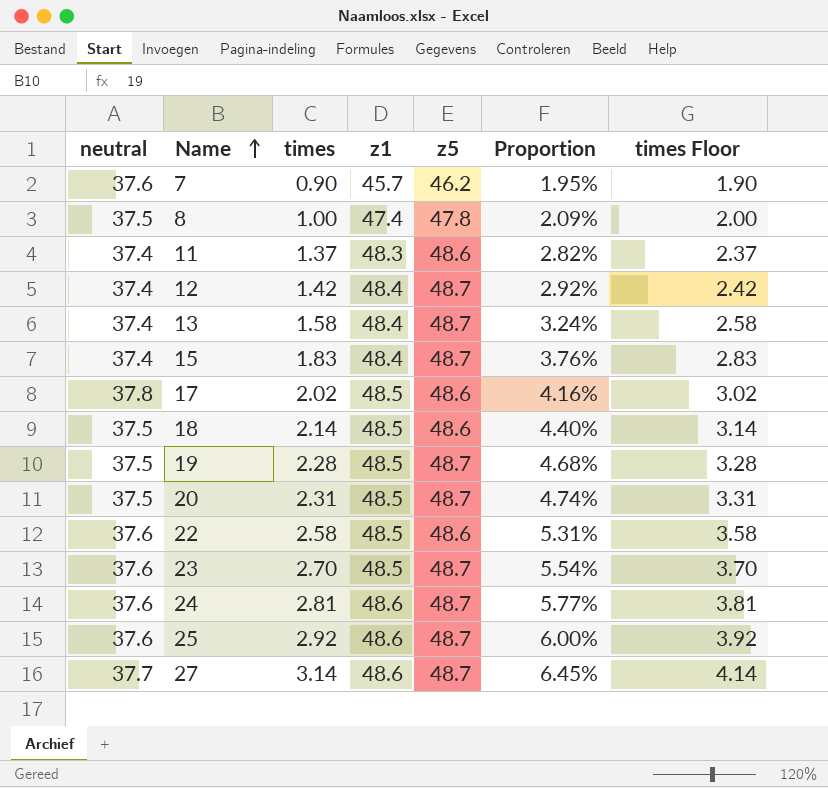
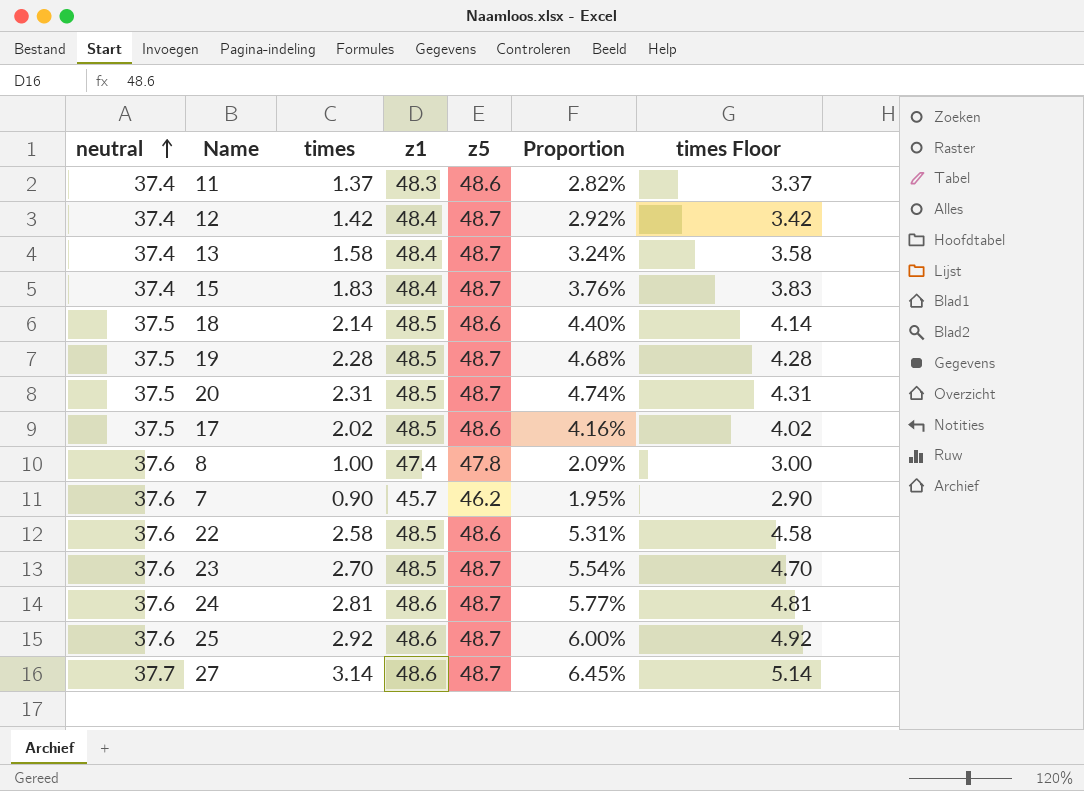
row order: Name ascending -> neutral ascending
column times Floor | formula: [times] + 1 -> [times] + 2
17 | neutral: 37.8 -> 37.5
8 | neutral: 37.5 -> 37.6

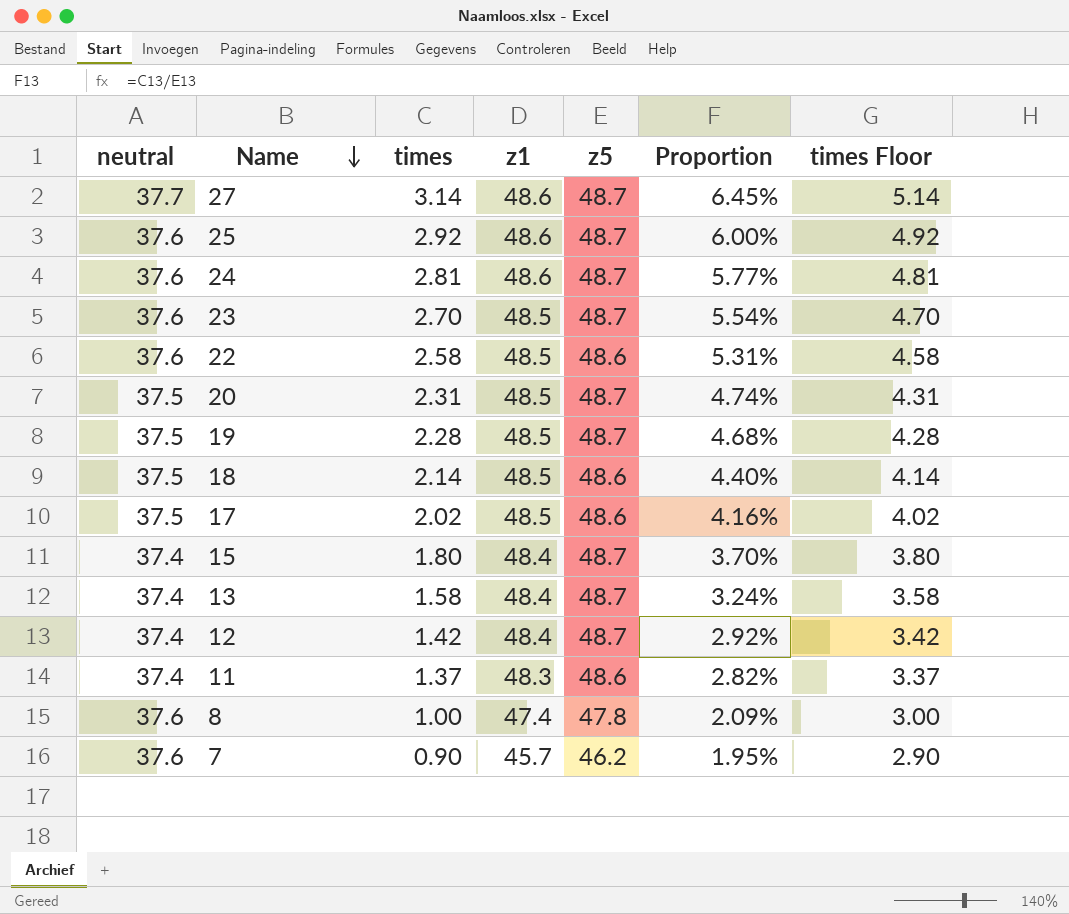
row order: neutral ascending -> Name descending
15 | times: 1.83 -> 1.80
15 | Proportion: 3.76% -> 3.70%
15 | times Floor: 3.83 -> 3.80

